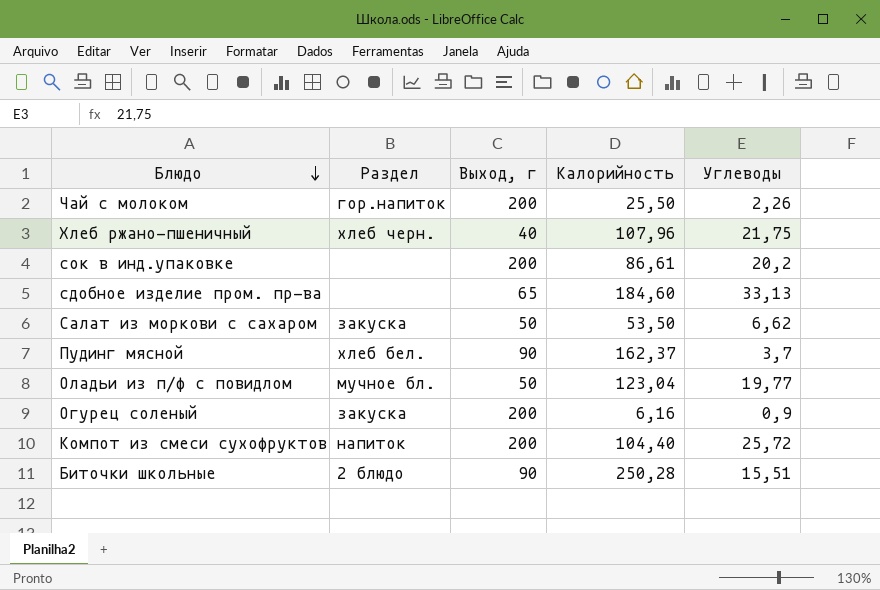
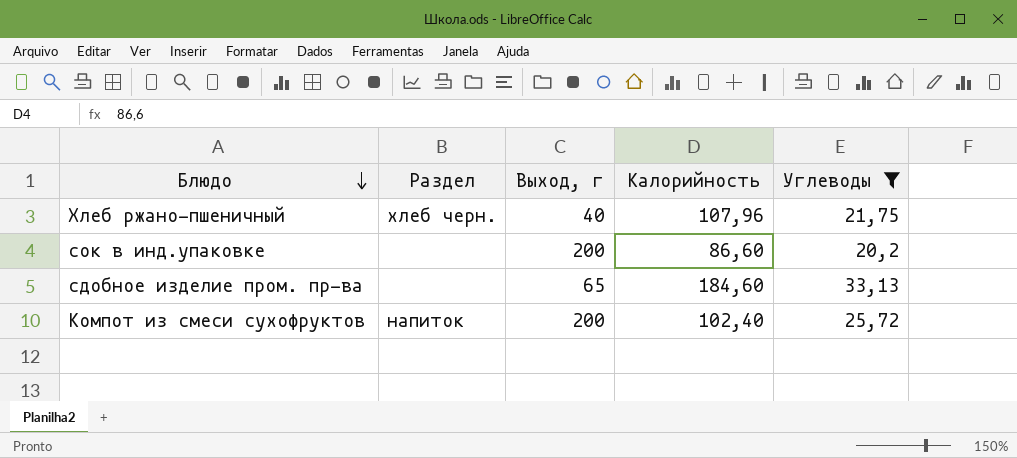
filter: none -> Углеводы >= 20,2
сок в инд.упаковке | Калорийность: 86,61 -> 86,60
Компот из смеси сухофруктов | Калорийность: 104,40 -> 102,40

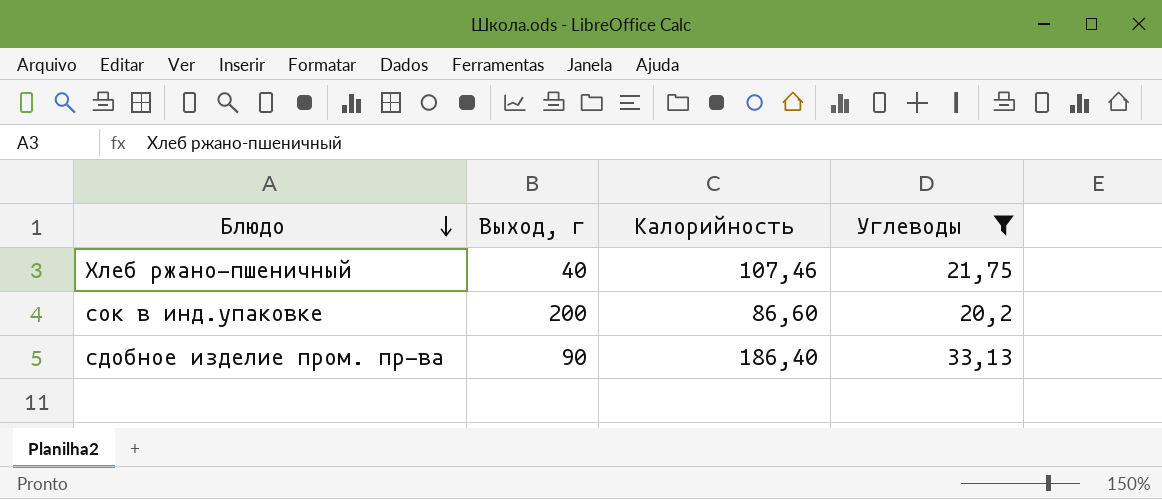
column Раздел | position: 2 -> none
row Компот из смеси сухофруктов: напиток | 200 | 102,40 | 25,72 -> none
Хлеб ржано-пшеничный | Калорийность: 107,96 -> 107,46
сдобное изделие пром. пр-ва | Выход, г: 65 -> 90
сдобное изделие пром. пр-ва | Калорийность: 184,60 -> 186,40

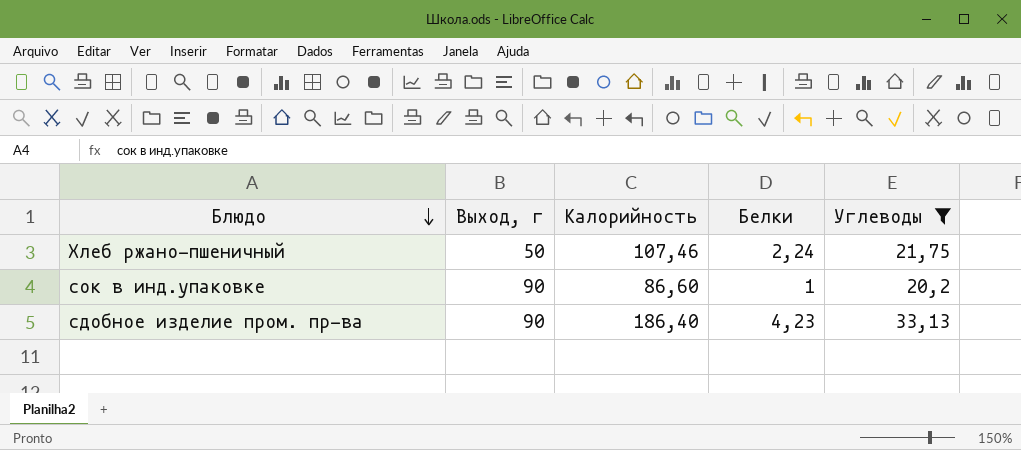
column Белки | position: none -> 4
Хлеб ржано-пшеничный | Выход, г: 40 -> 50
сок в инд.упаковке | Выход, г: 200 -> 90

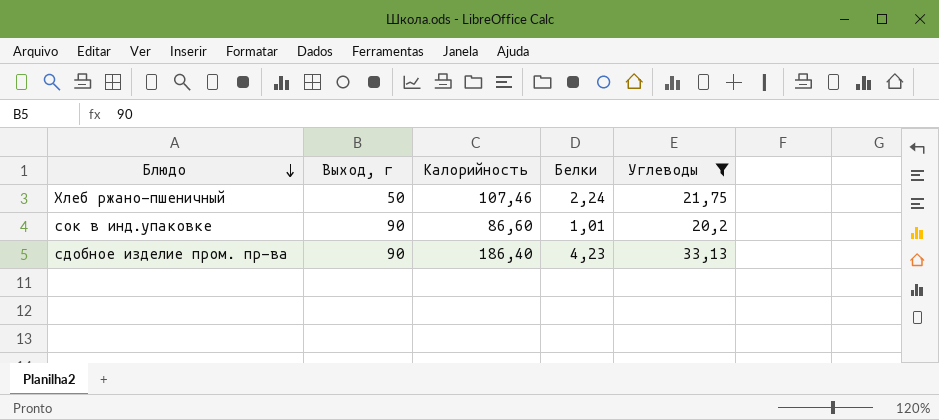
сок в инд.упаковке | Белки: 1 -> 1,01

